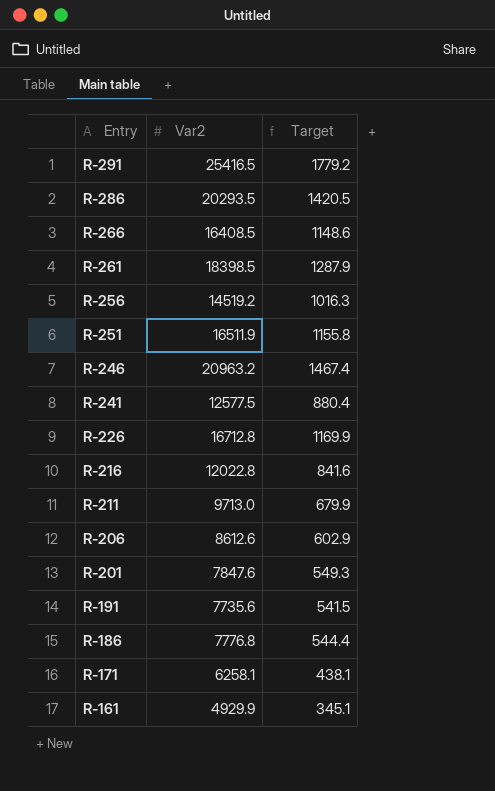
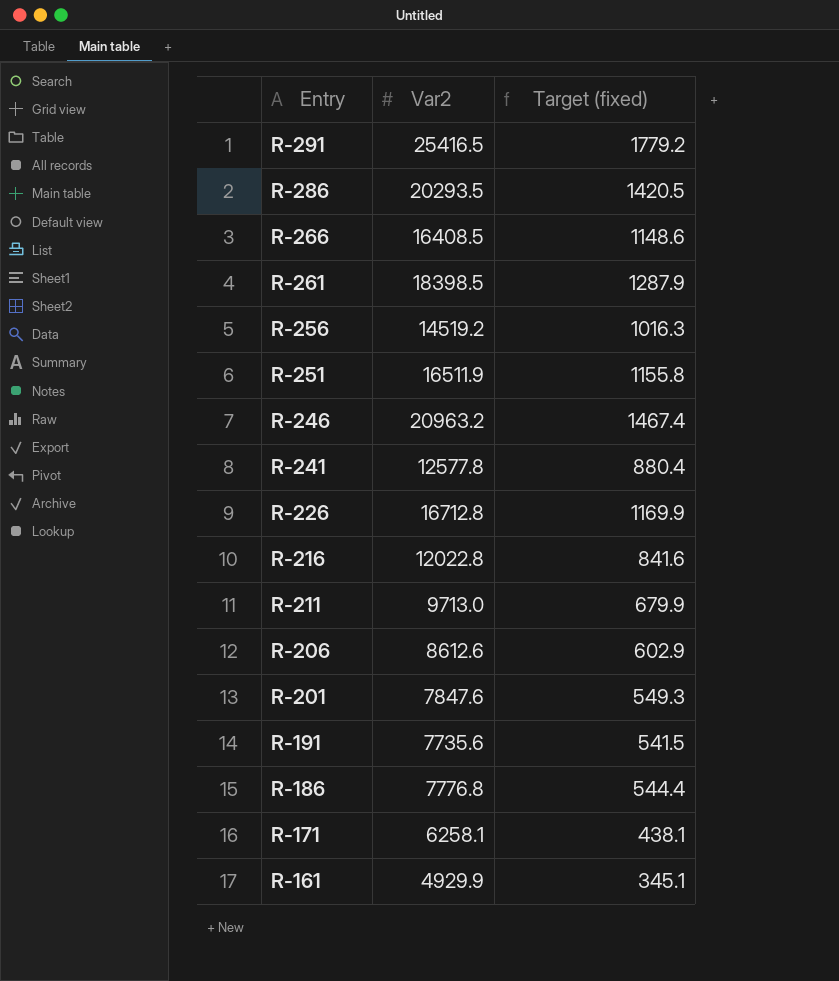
column name: Target -> Target (fixed)
R-241 | Var2: 12577.5 -> 12577.8

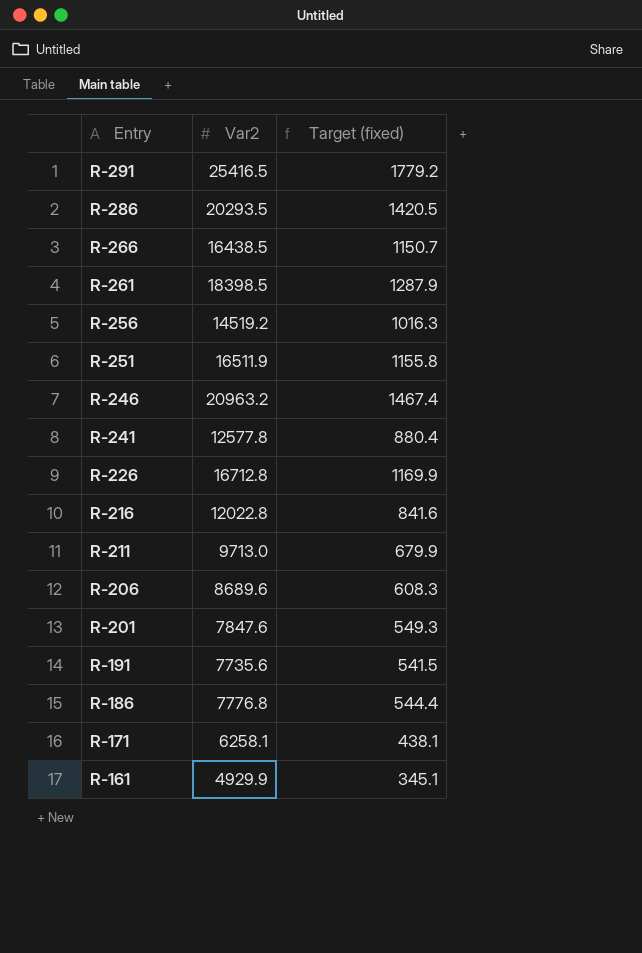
R-266 | Var2: 16408.5 -> 16438.5
R-266 | Target (fixed): 1148.6 -> 1150.7
R-206 | Var2: 8612.6 -> 8689.6
R-206 | Target (fixed): 602.9 -> 608.3

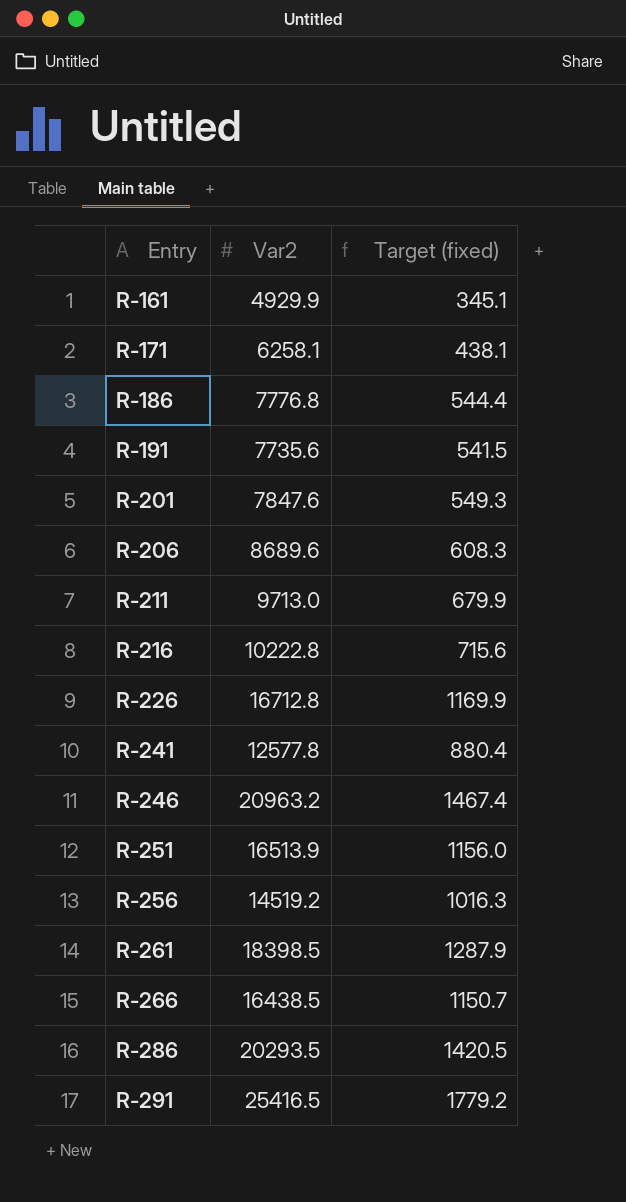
row order: Entry descending -> Entry ascending
R-216 | Var2: 12022.8 -> 10222.8
R-216 | Target (fixed): 841.6 -> 715.6
R-251 | Var2: 16511.9 -> 16513.9
R-251 | Target (fixed): 1155.8 -> 1156.0

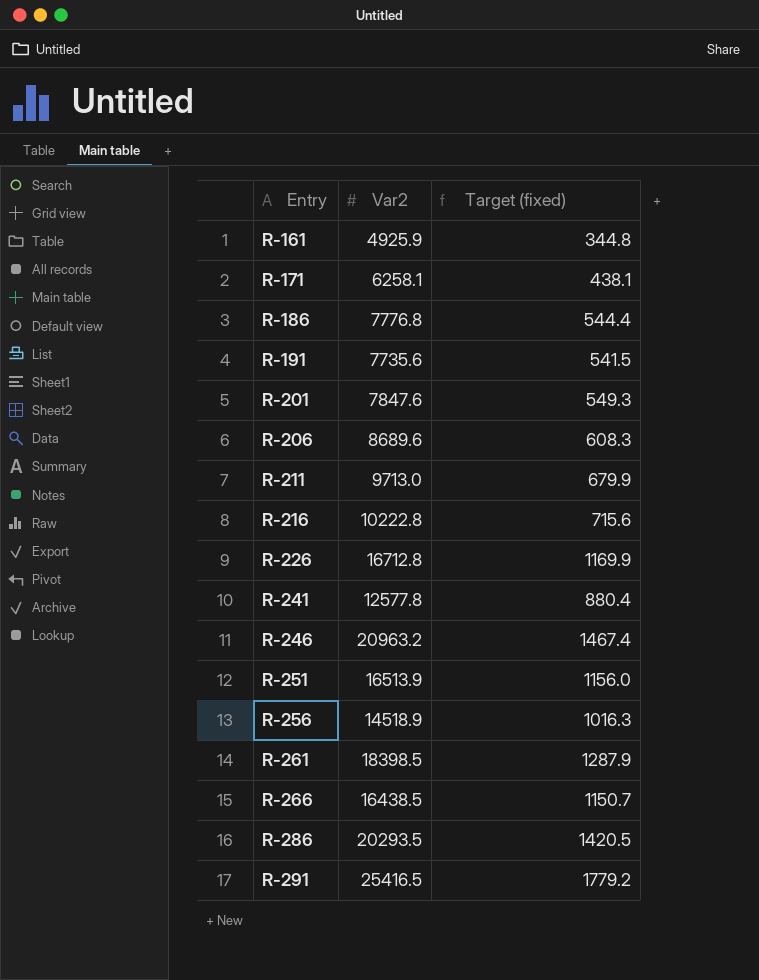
R-161 | Var2: 4929.9 -> 4925.9
R-161 | Target (fixed): 345.1 -> 344.8
R-256 | Var2: 14519.2 -> 14518.9

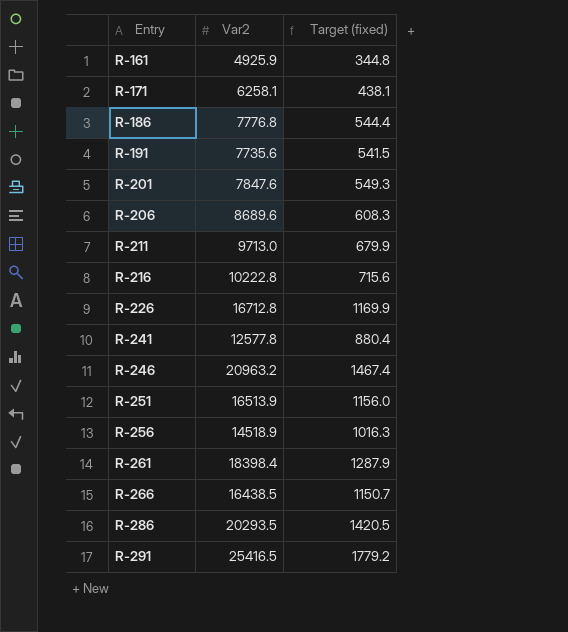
R-261 | Var2: 18398.5 -> 18398.4

